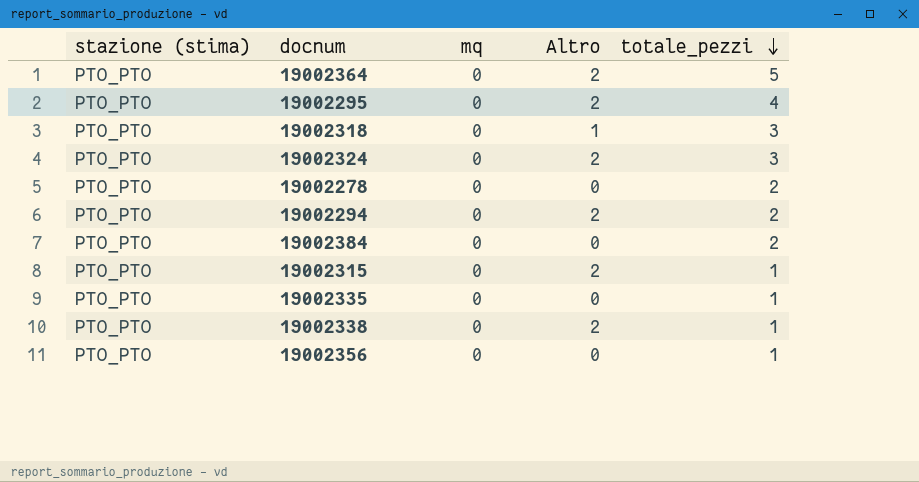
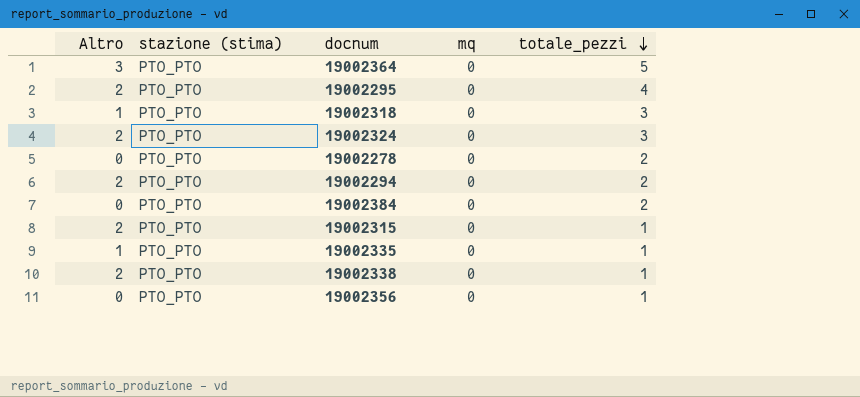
column Altro | position: 4 -> 1
19002364 | Altro: 2 -> 3
19002335 | Altro: 0 -> 1

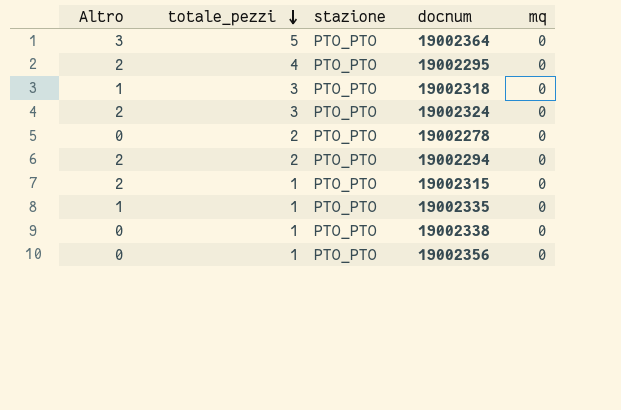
column totale_pezzi | position: 5 -> 2
column name: stazione (stima) -> stazione
row 19002384: 0 | PTO_PTO | 0 | 2 -> none
19002338 | Altro: 2 -> 0

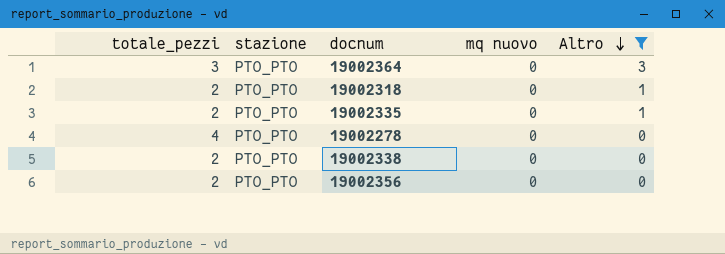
filter: none -> Altro != 2
row order: totale_pezzi descending -> Altro descending
column name: mq -> mq nuovo
column Altro | position: 1 -> 5
19002364 | totale_pezzi: 5 -> 3
19002318 | totale_pezzi: 3 -> 2
19002335 | totale_pezzi: 1 -> 2
19002278 | totale_pezzi: 2 -> 4
19002338 | totale_pezzi: 1 -> 2
19002356 | totale_pezzi: 1 -> 2

